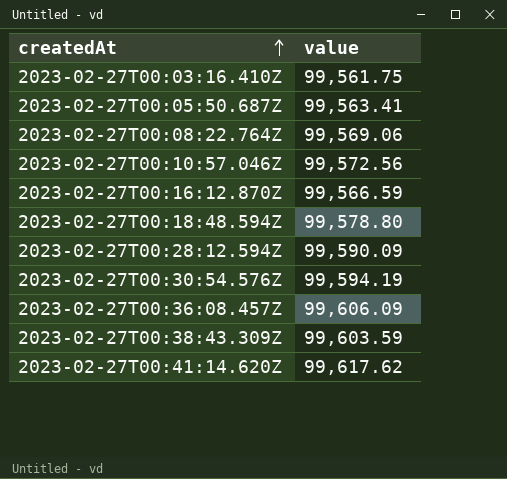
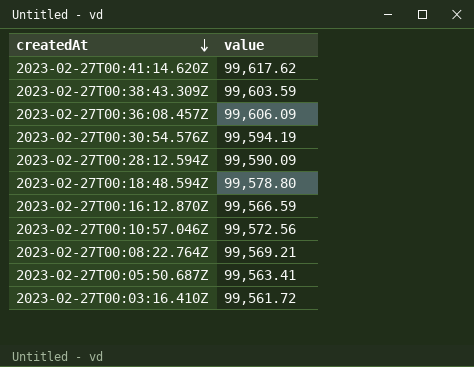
row order: createdAt ascending -> createdAt descending
2023-02-27T00:08:22.764Z | value: 99,569.06 -> 99,569.21
2023-02-27T00:03:16.410Z | value: 99,561.75 -> 99,561.72

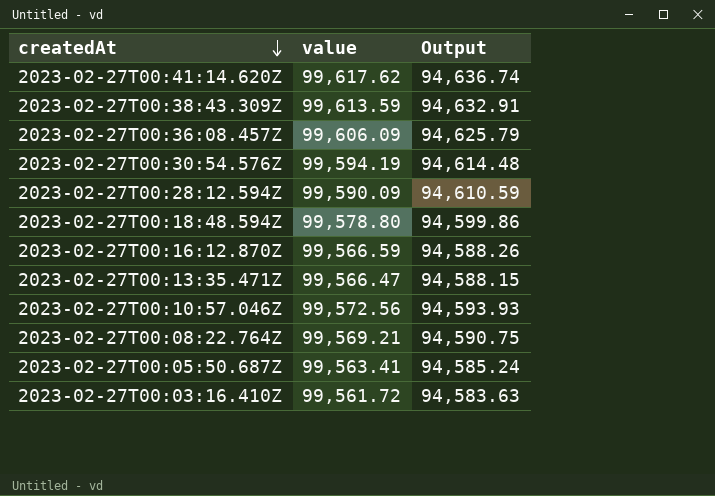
column Output | formula: none -> [value] * 0.95
2023-02-27T00:38:43.309Z | value: 99,603.59 -> 99,613.59
row 2023-02-27T00:13:35.471Z: none -> 99,566.47 | 94,588.15

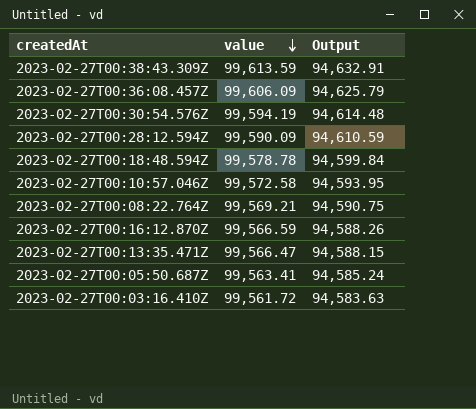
row order: createdAt descending -> value descending
row 2023-02-27T00:41:14.620Z: 99,617.62 | 94,636.74 -> none
2023-02-27T00:18:48.594Z | value: 99,578.80 -> 99,578.78
2023-02-27T00:18:48.594Z | Output: 94,599.86 -> 94,599.84
2023-02-27T00:10:57.046Z | value: 99,572.56 -> 99,572.58
2023-02-27T00:10:57.046Z | Output: 94,593.93 -> 94,593.95

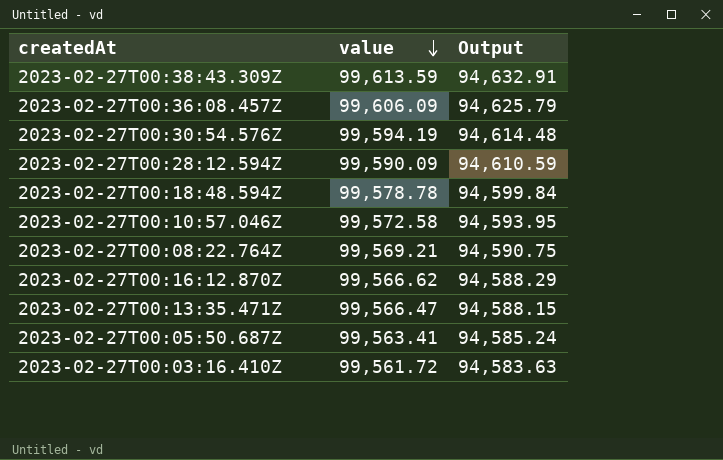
2023-02-27T00:16:12.870Z | value: 99,566.59 -> 99,566.62
2023-02-27T00:16:12.870Z | Output: 94,588.26 -> 94,588.29

